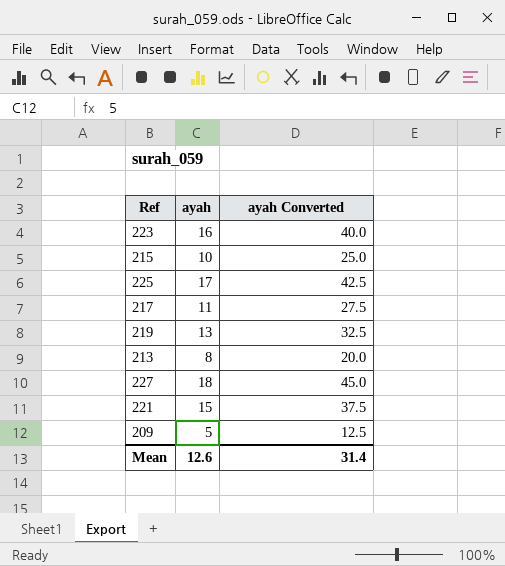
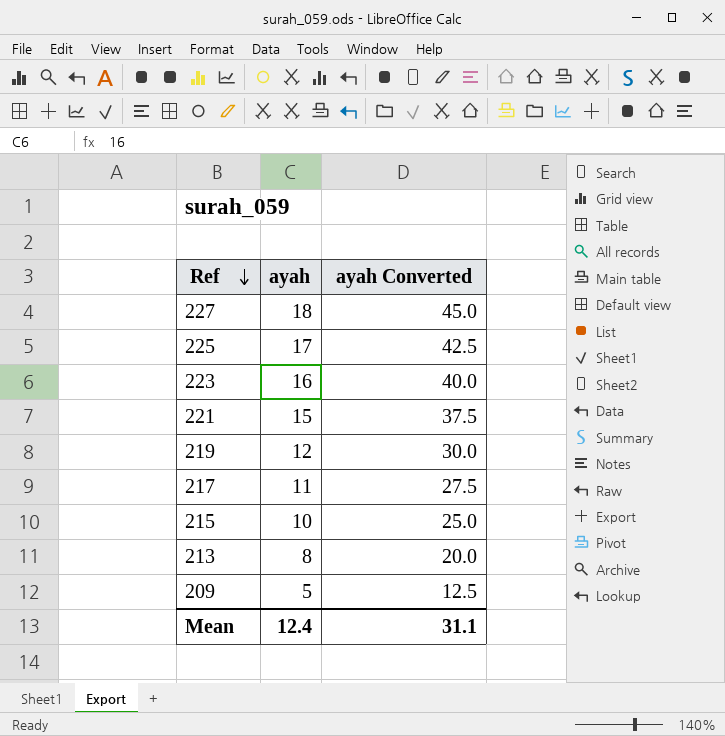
row order: none -> Ref descending
219 | ayah: 13 -> 12
219 | ayah Converted: 32.5 -> 30.0
Mean | ayah: 12.6 -> 12.4
Mean | ayah Converted: 31.4 -> 31.1

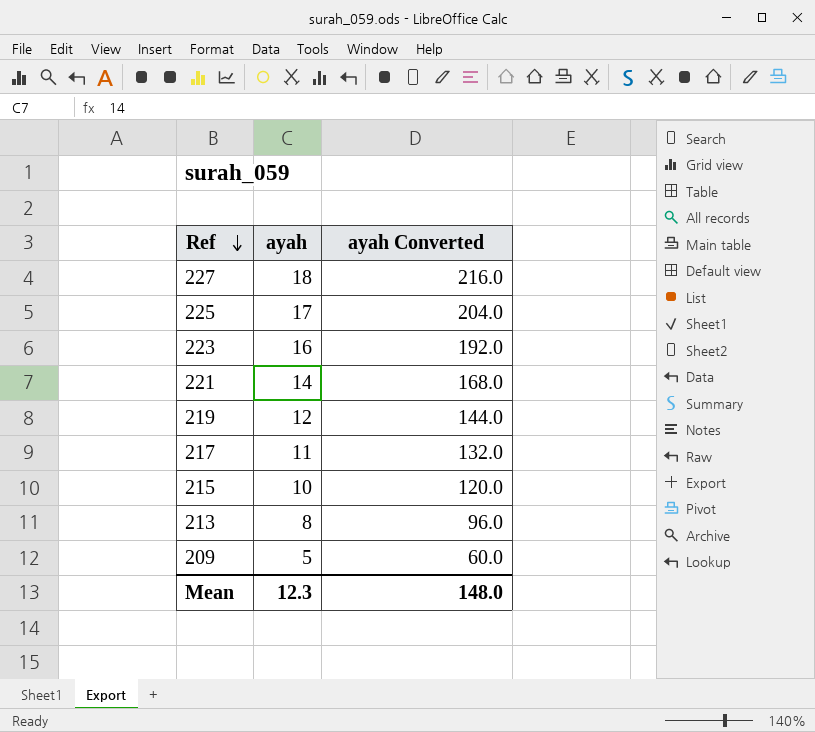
column ayah Converted | formula: [ayah] * 2.5 -> [ayah] * 12
221 | ayah: 15 -> 14
Mean | ayah: 12.4 -> 12.3
Mean | ayah Converted: 31.1 -> 148.0

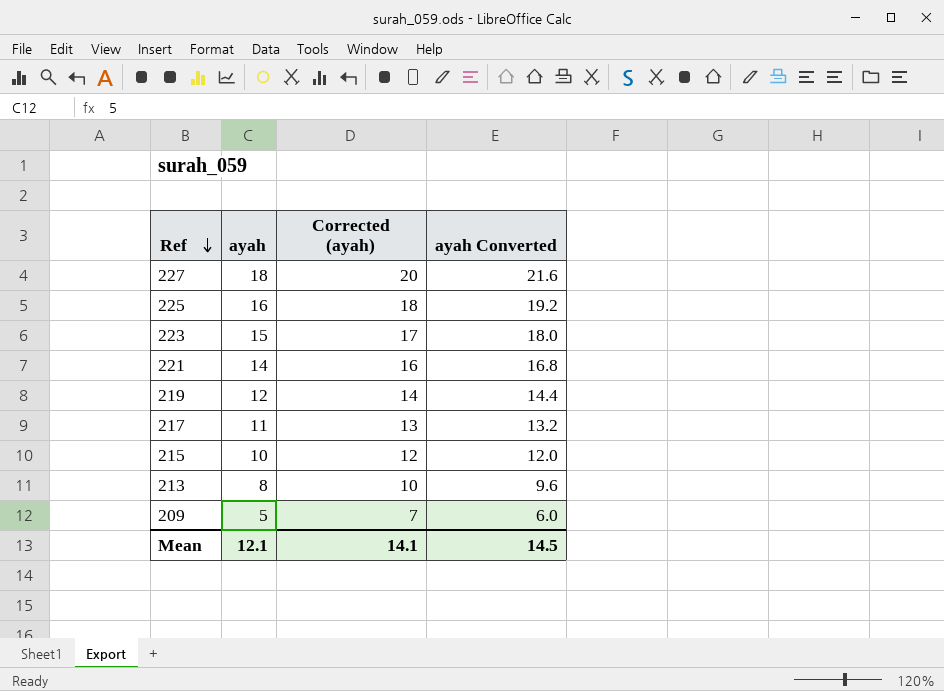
column Corrected (ayah) | formula: none -> [ayah] + 2
column ayah Converted | formula: [ayah] * 12 -> [ayah] * 1.2
225 | ayah: 17 -> 16
223 | ayah: 16 -> 15
Mean | ayah: 12.3 -> 12.1
Mean | ayah Converted: 148.0 -> 14.5

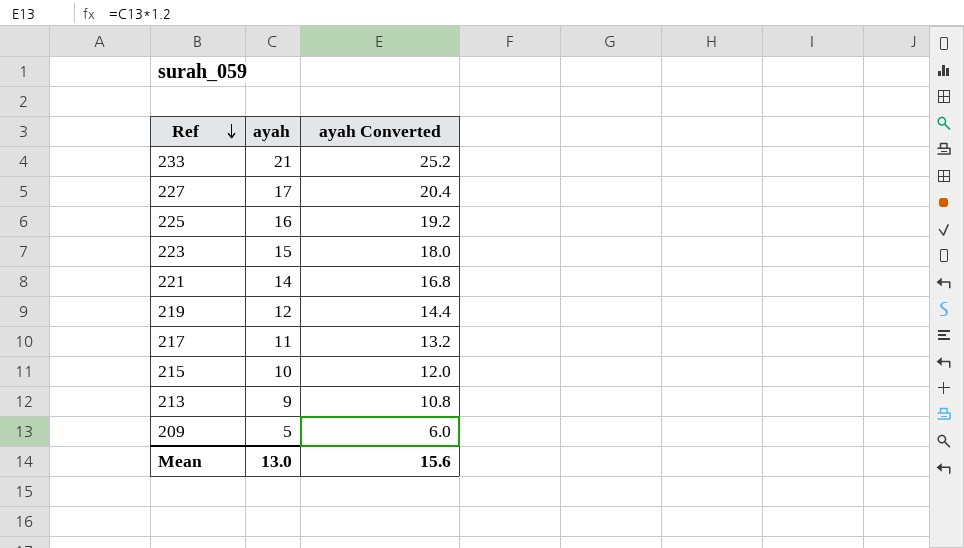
column Corrected (ayah) | formula: [ayah] + 2 -> none
row 233: none -> 21 | 25.2
227 | ayah: 18 -> 17
227 | ayah Converted: 21.6 -> 20.4
213 | ayah: 8 -> 9
213 | ayah Converted: 9.6 -> 10.8
Mean | ayah: 12.1 -> 13.0
Mean | ayah Converted: 14.5 -> 15.6

